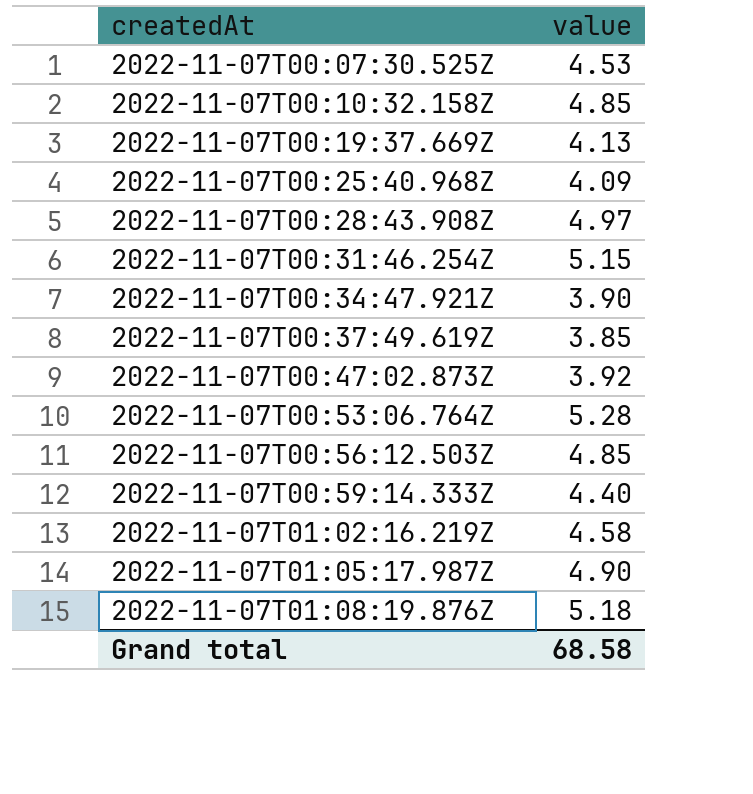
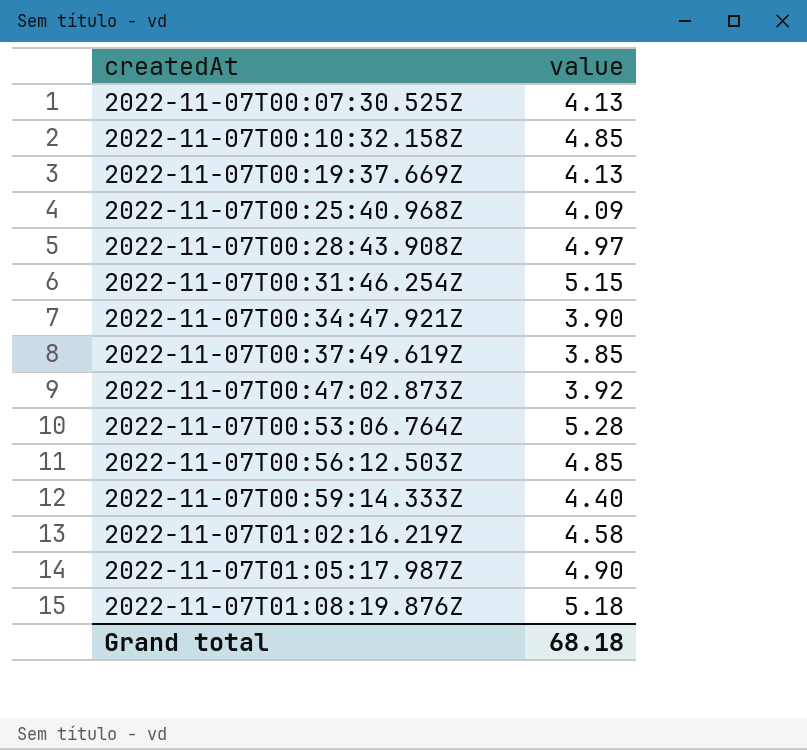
2022-11-07T00:07:30.525Z | value: 4.53 -> 4.13
Grand total | value: 68.58 -> 68.18

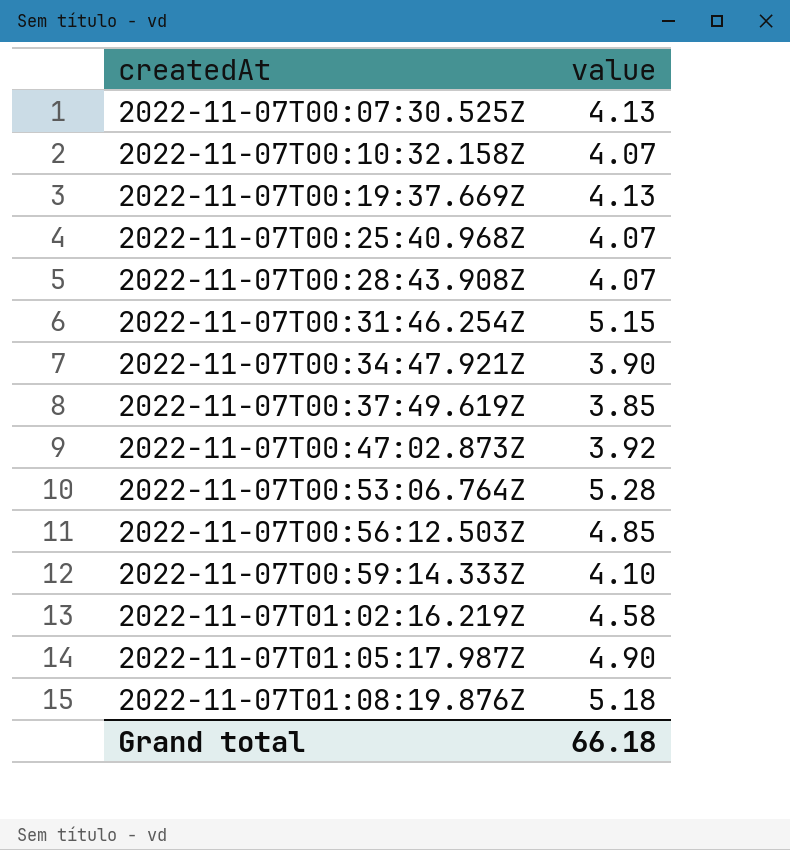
2022-11-07T00:10:32.158Z | value: 4.85 -> 4.07
2022-11-07T00:25:40.968Z | value: 4.09 -> 4.07
2022-11-07T00:28:43.908Z | value: 4.97 -> 4.07
2022-11-07T00:59:14.333Z | value: 4.40 -> 4.10
Grand total | value: 68.18 -> 66.18

